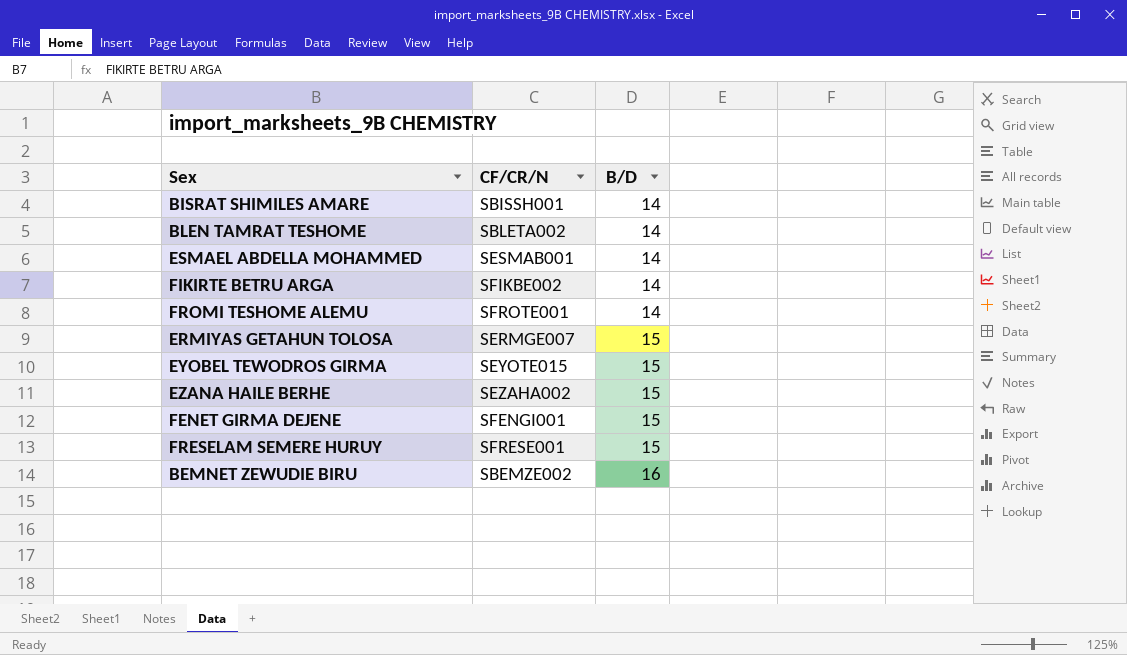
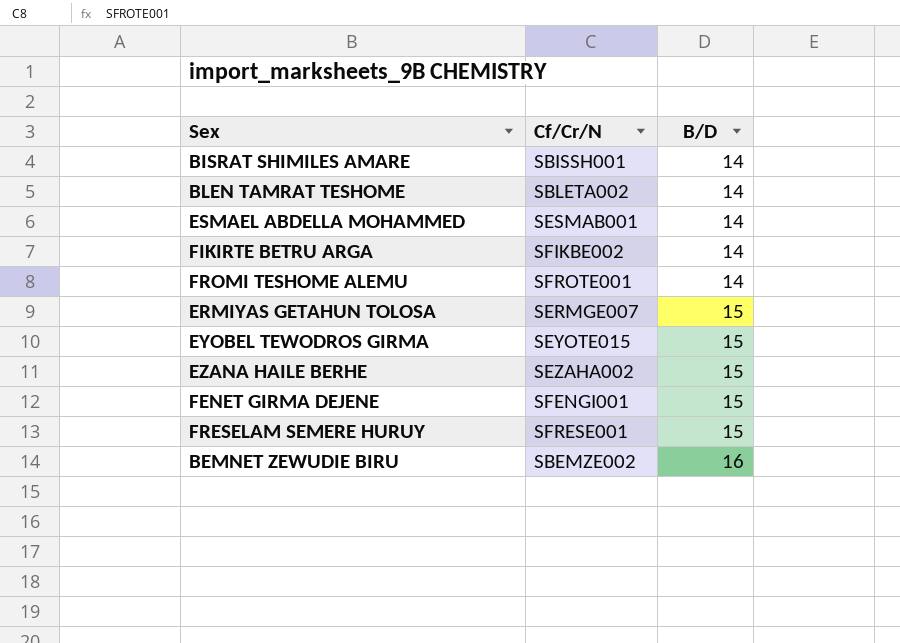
column name: CF/CR/N -> Cf/Cr/N

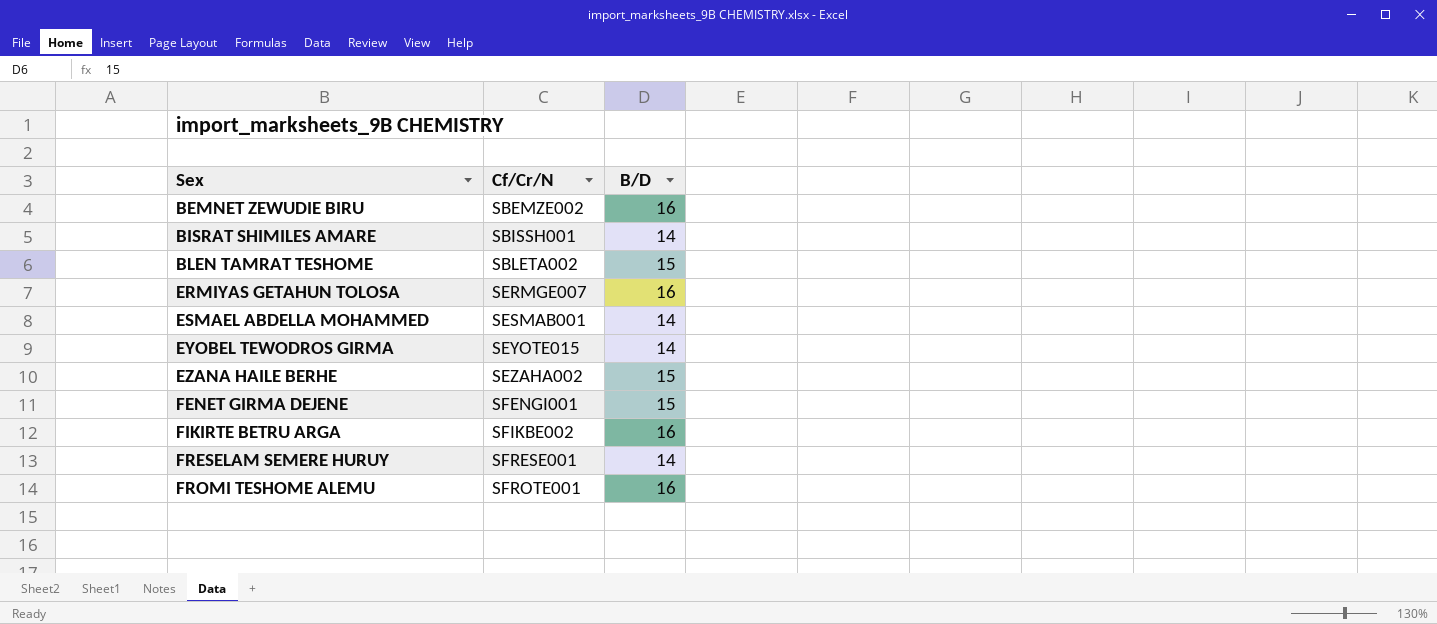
row order: B/D ascending -> Sex ascending
BLEN TAMRAT TESHOME | B/D: 14 -> 15
ERMIYAS GETAHUN TOLOSA | B/D: 15 -> 16
EYOBEL TEWODROS GIRMA | B/D: 15 -> 14
FIKIRTE BETRU ARGA | B/D: 14 -> 16
FRESELAM SEMERE HURUY | B/D: 15 -> 14
FROMI TESHOME ALEMU | B/D: 14 -> 16

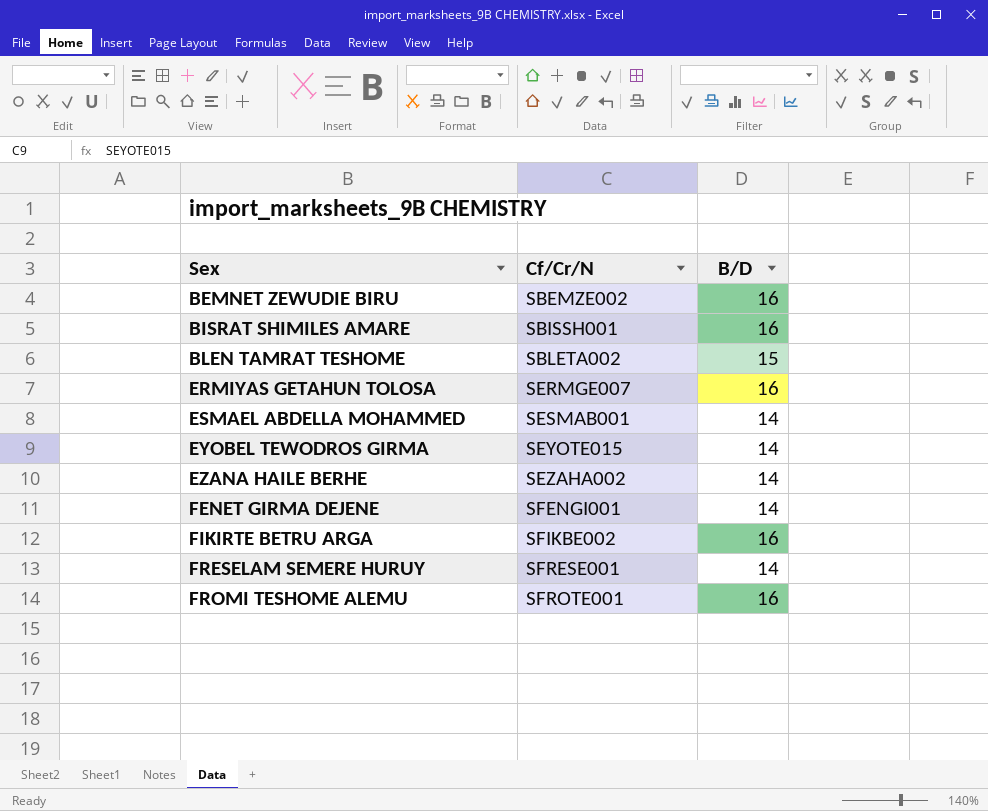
BISRAT SHIMILES AMARE | B/D: 14 -> 16
EZANA HAILE BERHE | B/D: 15 -> 14
FENET GIRMA DEJENE | B/D: 15 -> 14

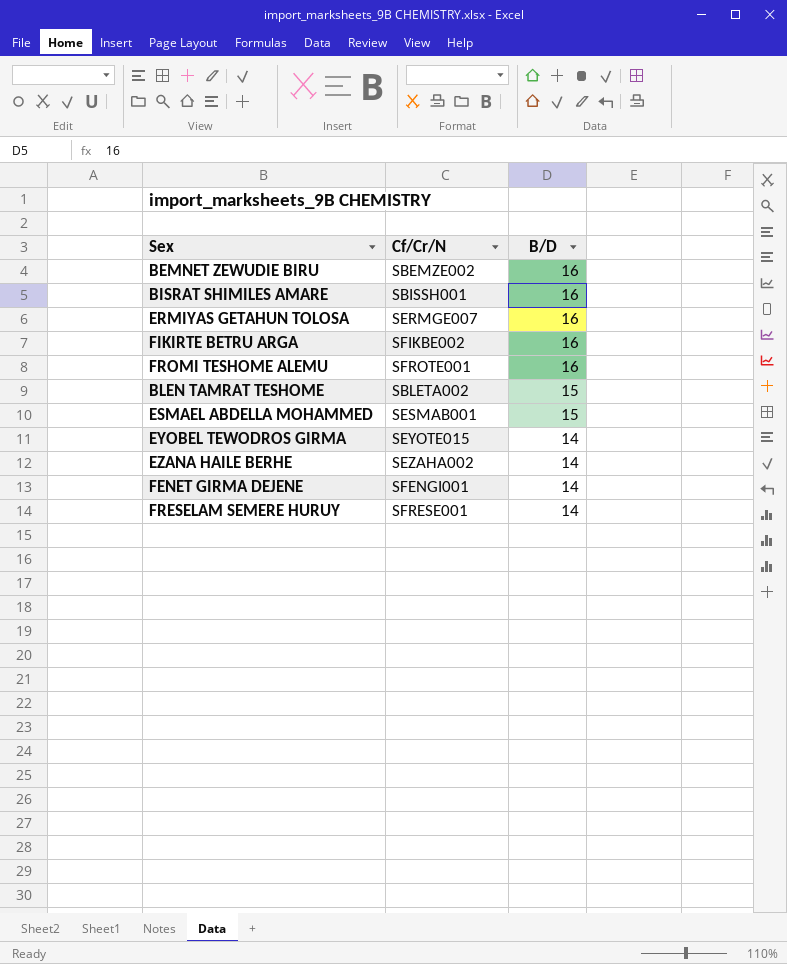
row order: Sex ascending -> B/D descending
ESMAEL ABDELLA MOHAMMED | B/D: 14 -> 15

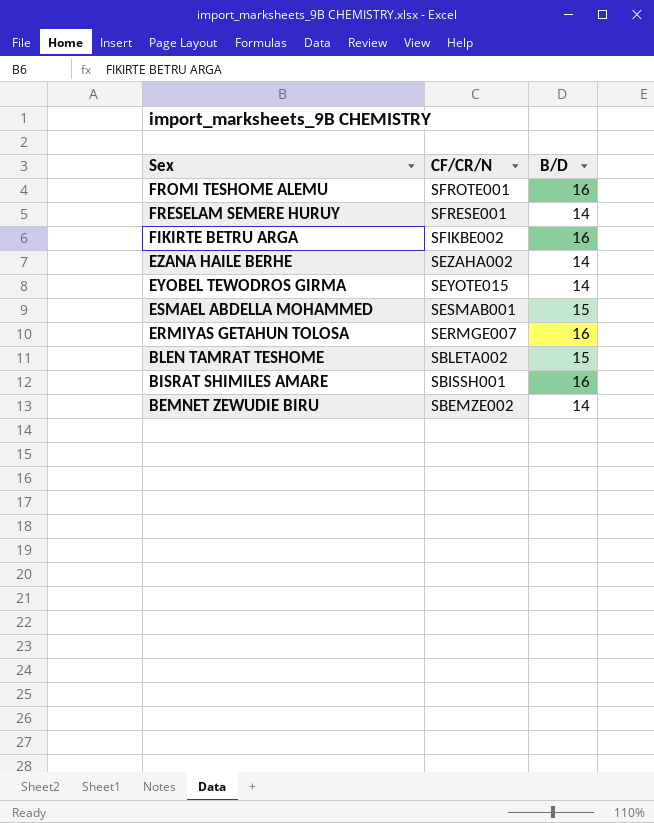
row order: B/D descending -> Sex descending
column name: Cf/Cr/N -> CF/CR/N
row FENET GIRMA DEJENE: SFENGI001 | 14 -> none
BEMNET ZEWUDIE BIRU | B/D: 16 -> 14

